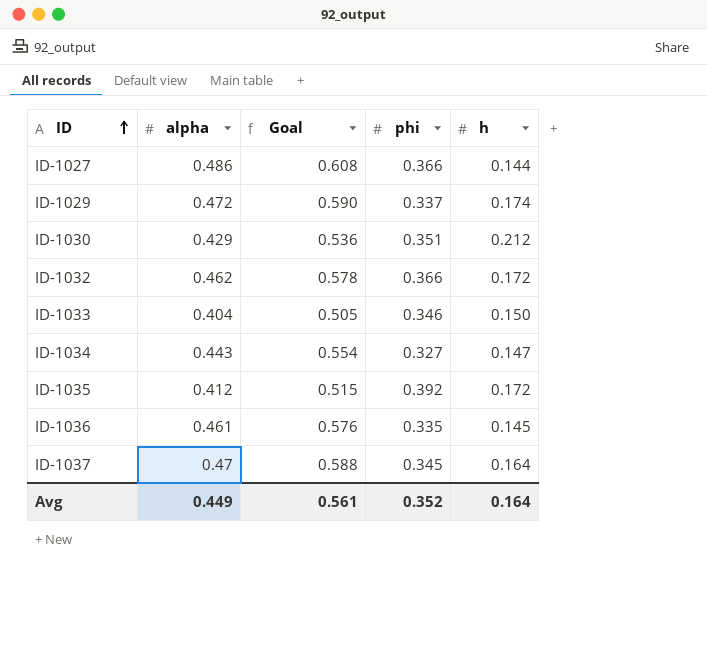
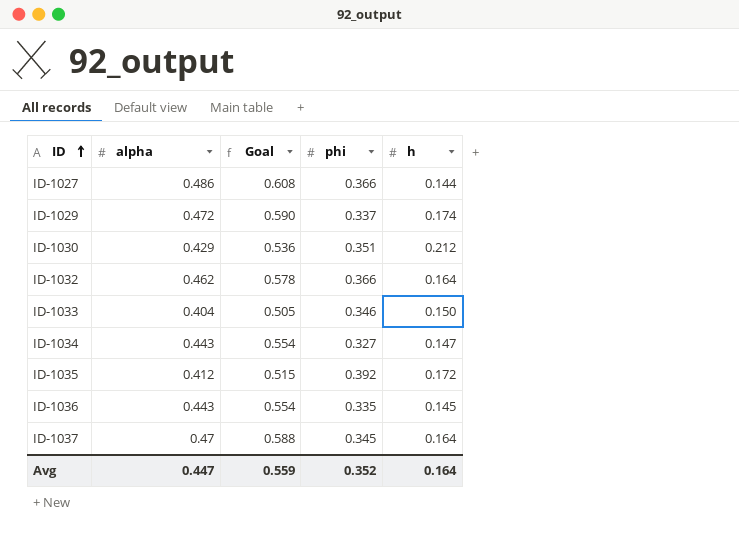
ID-1032 | h: 0.172 -> 0.164
ID-1036 | alpha: 0.461 -> 0.443
ID-1036 | Goal: 0.576 -> 0.554
Avg | alpha: 0.449 -> 0.447
Avg | Goal: 0.561 -> 0.559

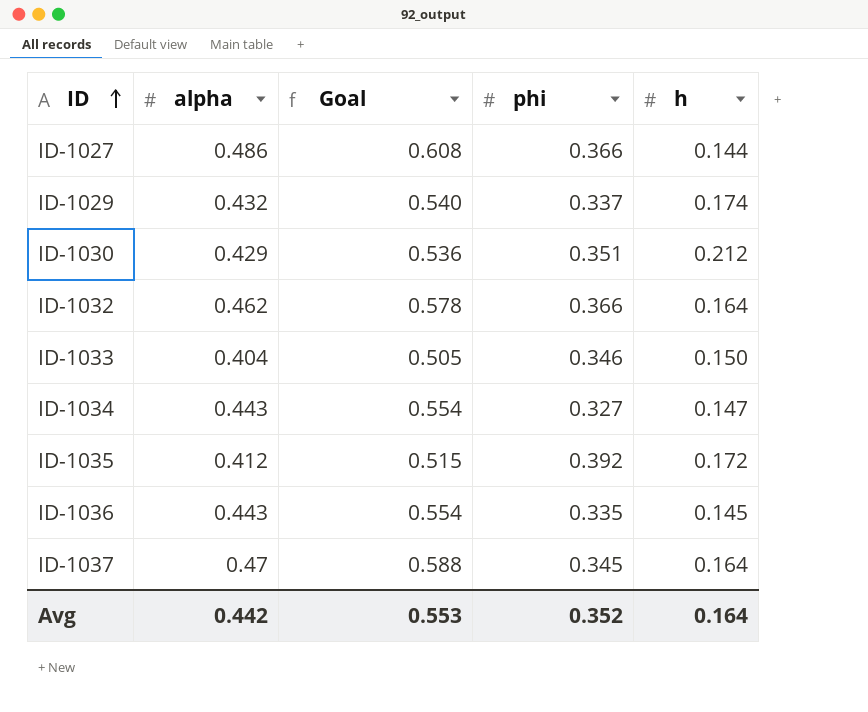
ID-1029 | alpha: 0.472 -> 0.432
ID-1029 | Goal: 0.590 -> 0.540
Avg | alpha: 0.447 -> 0.442
Avg | Goal: 0.559 -> 0.553

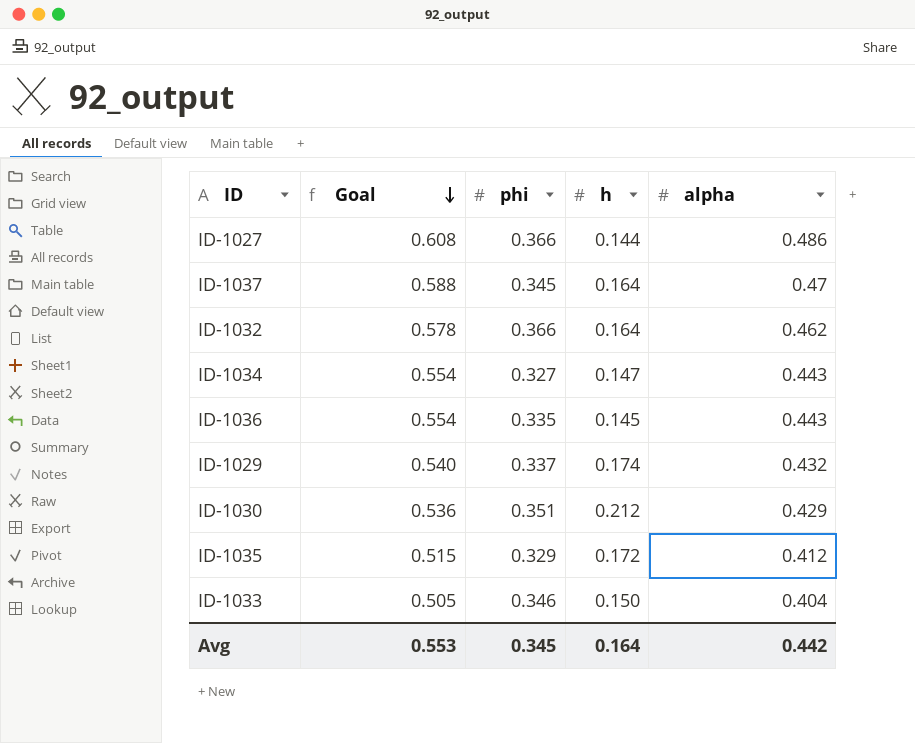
row order: ID ascending -> Goal descending
column alpha | position: 2 -> 5
ID-1035 | phi: 0.392 -> 0.329
Avg | phi: 0.352 -> 0.345

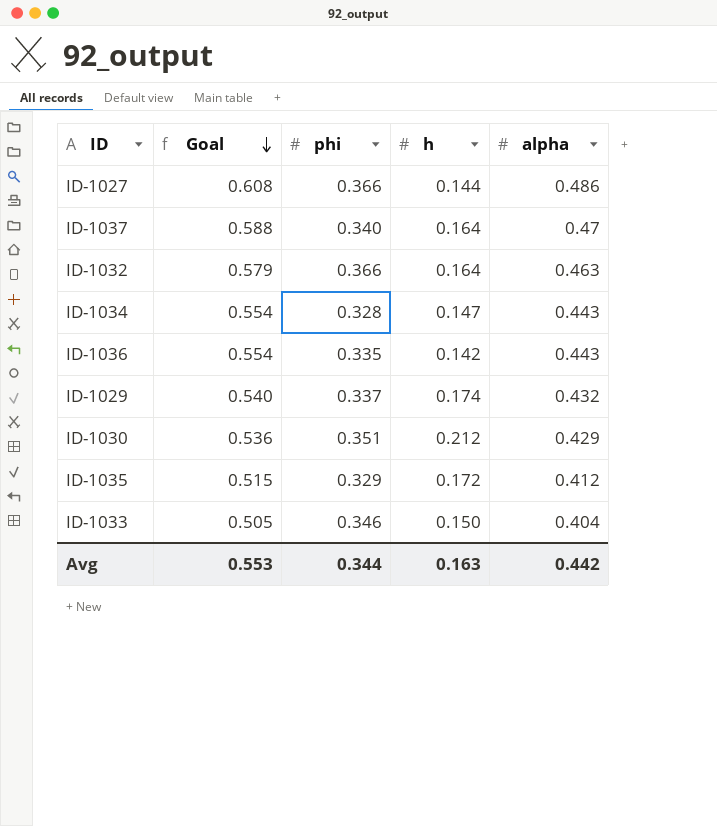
ID-1037 | phi: 0.345 -> 0.340
ID-1032 | Goal: 0.578 -> 0.579
ID-1032 | alpha: 0.462 -> 0.463
ID-1034 | phi: 0.327 -> 0.328
ID-1036 | h: 0.145 -> 0.142
Avg | phi: 0.345 -> 0.344
Avg | h: 0.164 -> 0.163

